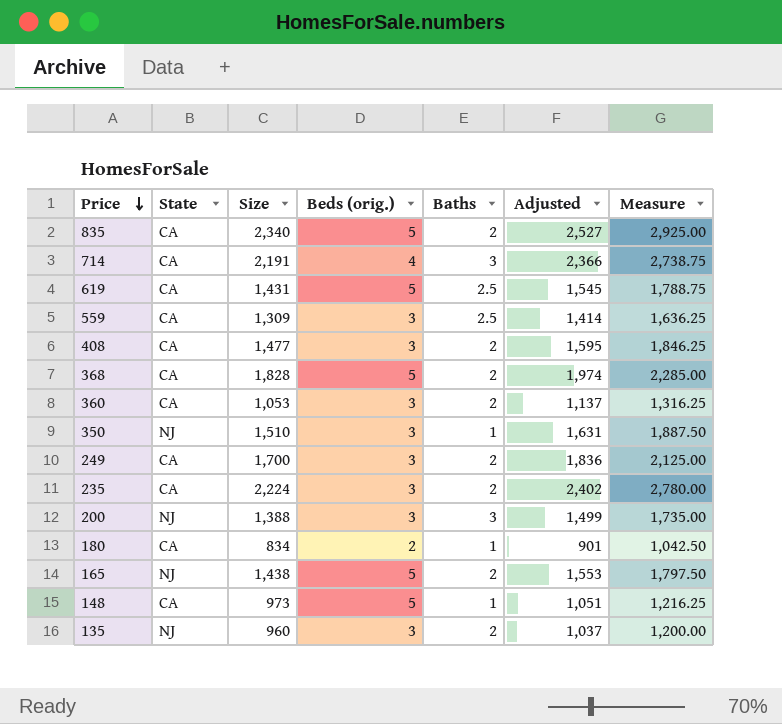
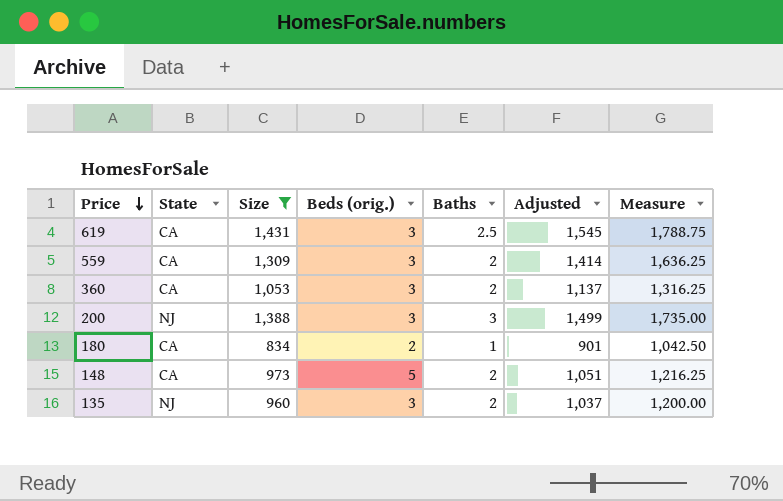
filter: none -> Size <= 1,431
619 | Beds (orig.): 5 -> 3
559 | Baths: 2.5 -> 2
148 | Baths: 1 -> 2

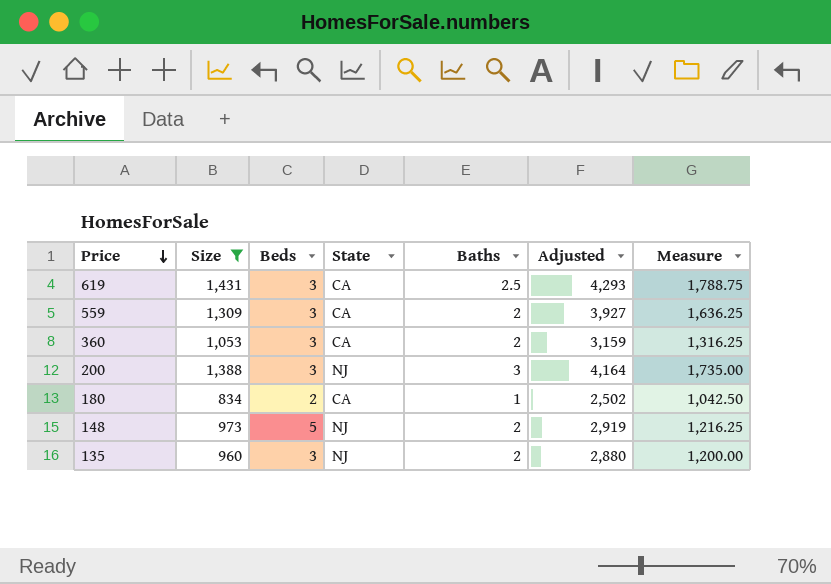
column name: Beds (orig.) -> Beds
column State | position: 2 -> 4
column Adjusted | formula: [Size] * 1.08 -> [Size] * 3
148 | State: CA -> NJ

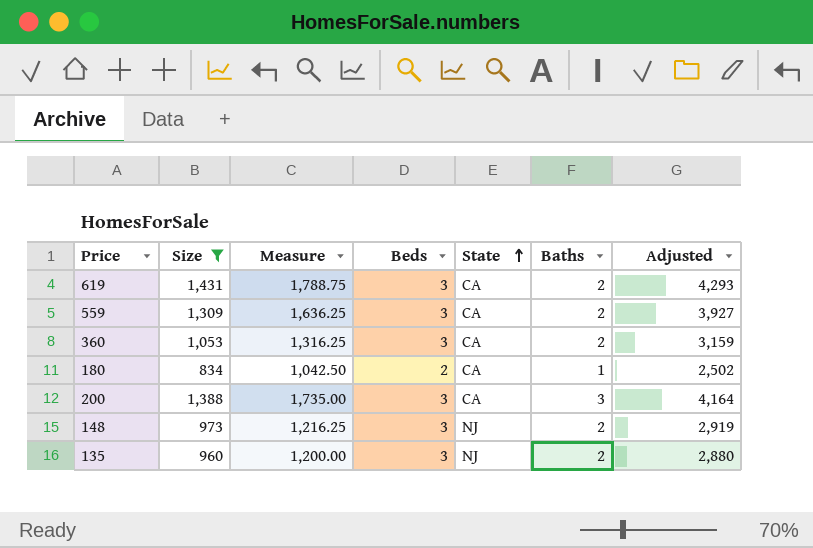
row order: Price descending -> State ascending
column Measure | position: 7 -> 3
619 | Baths: 2.5 -> 2
200 | State: NJ -> CA
148 | Beds: 5 -> 3

